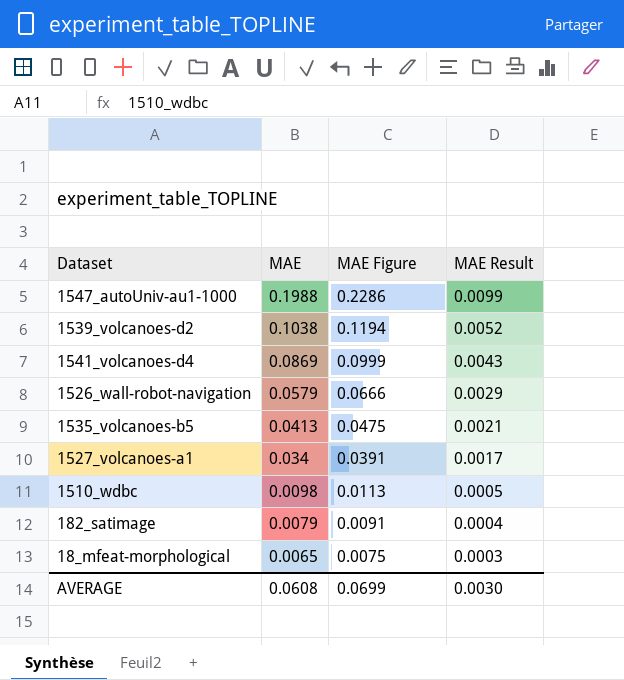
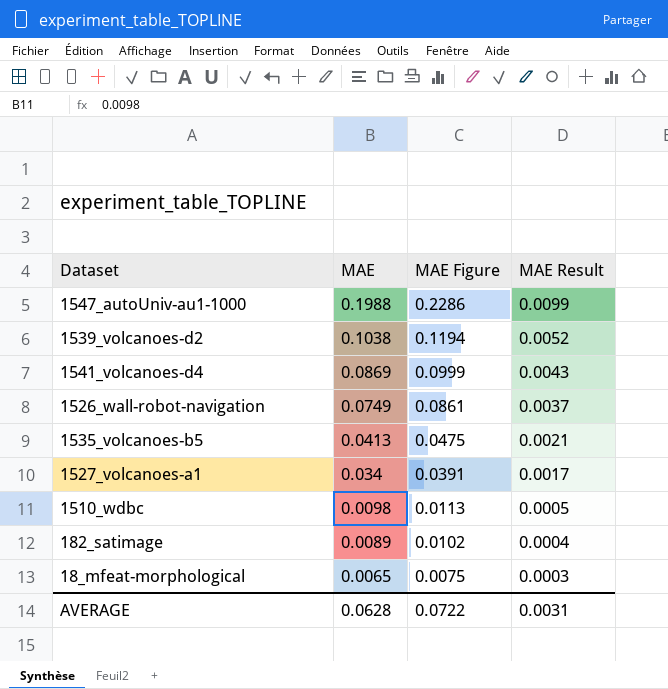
1526_wall-robot-navigation | MAE: 0.0579 -> 0.0749
1526_wall-robot-navigation | MAE Figure: 0.0666 -> 0.0861
1526_wall-robot-navigation | MAE Result: 0.0029 -> 0.0037
182_satimage | MAE: 0.0079 -> 0.0089
182_satimage | MAE Figure: 0.0091 -> 0.0102
AVERAGE | MAE: 0.0608 -> 0.0628
AVERAGE | MAE Figure: 0.0699 -> 0.0722
AVERAGE | MAE Result: 0.0030 -> 0.0031

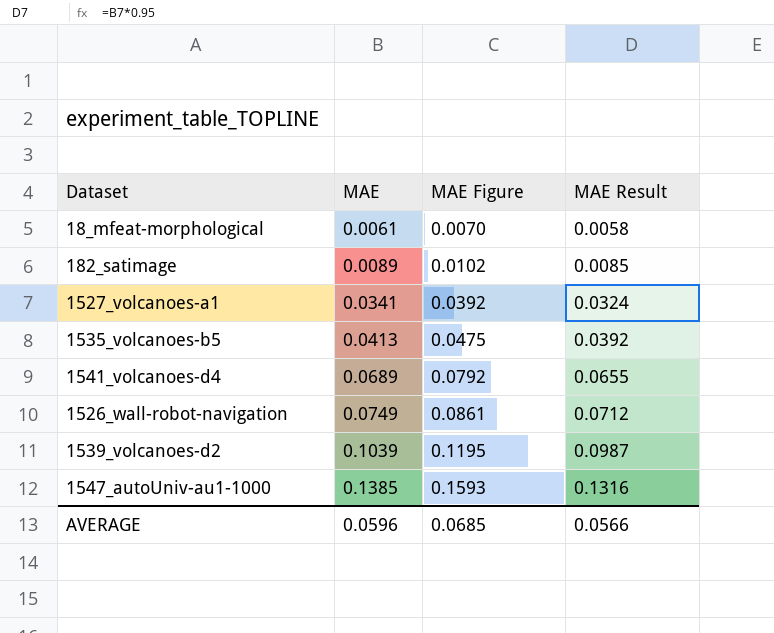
row order: MAE descending -> MAE ascending
column MAE Result | formula: [MAE] * 0.05 -> [MAE] * 0.95
row 1510_wdbc: 0.0098 | 0.0113 | 0.0005 -> none
18_mfeat-morphological | MAE: 0.0065 -> 0.0061
18_mfeat-morphological | MAE Figure: 0.0075 -> 0.0070
1527_volcanoes-a1 | MAE: 0.034 -> 0.0341
1527_volcanoes-a1 | MAE Figure: 0.0391 -> 0.0392
1541_volcanoes-d4 | MAE: 0.0869 -> 0.0689
1541_volcanoes-d4 | MAE Figure: 0.0999 -> 0.0792
1539_volcanoes-d2 | MAE: 0.1038 -> 0.1039
1539_volcanoes-d2 | MAE Figure: 0.1194 -> 0.1195
1547_autoUniv-au1-1000 | MAE: 0.1988 -> 0.1385
1547_autoUniv-au1-1000 | MAE Figure: 0.2286 -> 0.1593
AVERAGE | MAE: 0.0628 -> 0.0596
AVERAGE | MAE Figure: 0.0722 -> 0.0685
AVERAGE | MAE Result: 0.0031 -> 0.0566

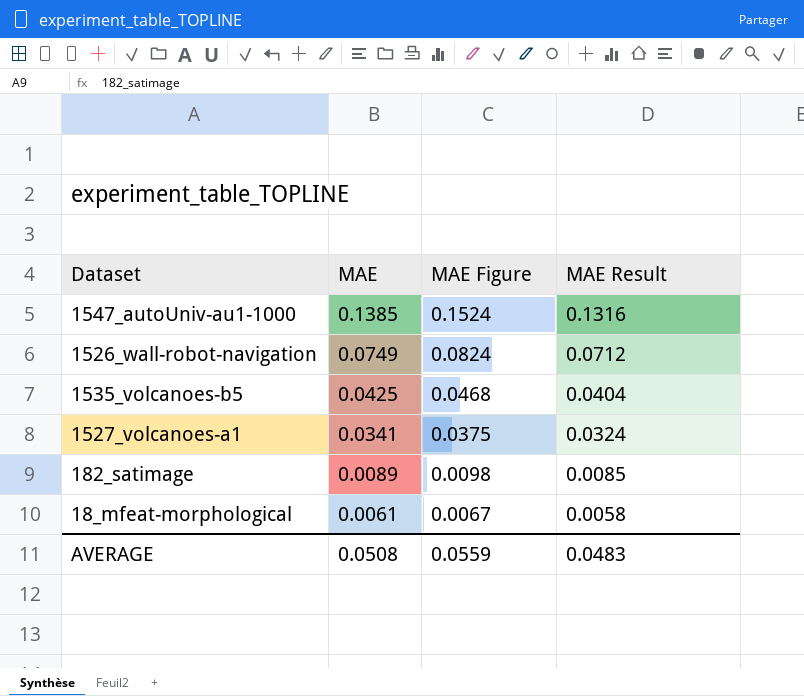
row order: MAE ascending -> MAE descending
column MAE Figure | formula: [MAE] * 1.15 -> [MAE] * 1.1
row 1541_volcanoes-d4: 0.0689 | 0.0792 | 0.0655 -> none
row 1539_volcanoes-d2: 0.1039 | 0.1195 | 0.0987 -> none
1535_volcanoes-b5 | MAE: 0.0413 -> 0.0425
1535_volcanoes-b5 | MAE Result: 0.0392 -> 0.0404
AVERAGE | MAE: 0.0596 -> 0.0508
AVERAGE | MAE Figure: 0.0685 -> 0.0559
AVERAGE | MAE Result: 0.0566 -> 0.0483

